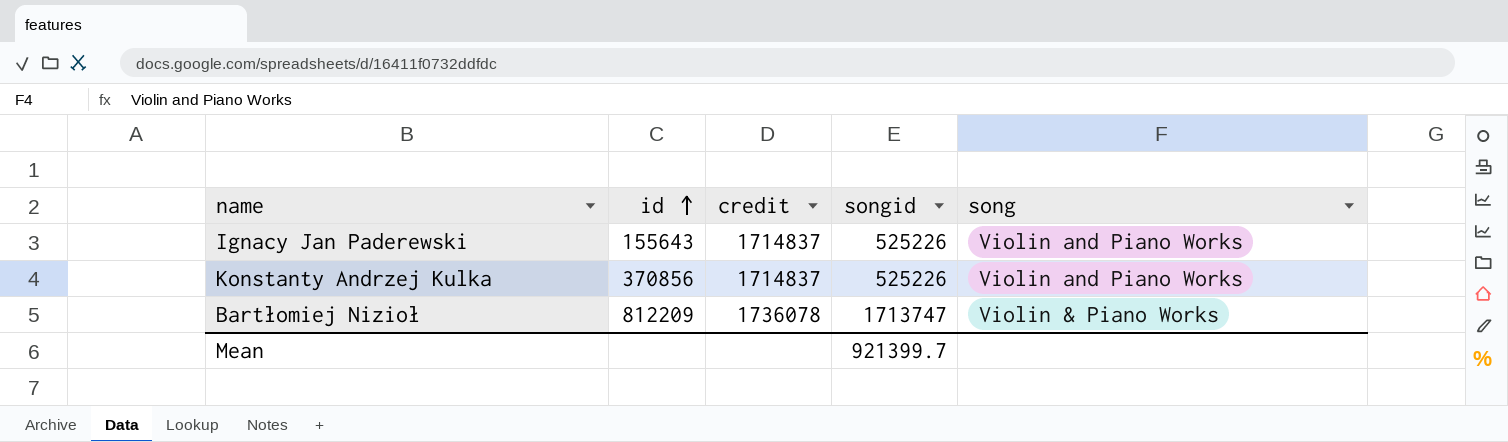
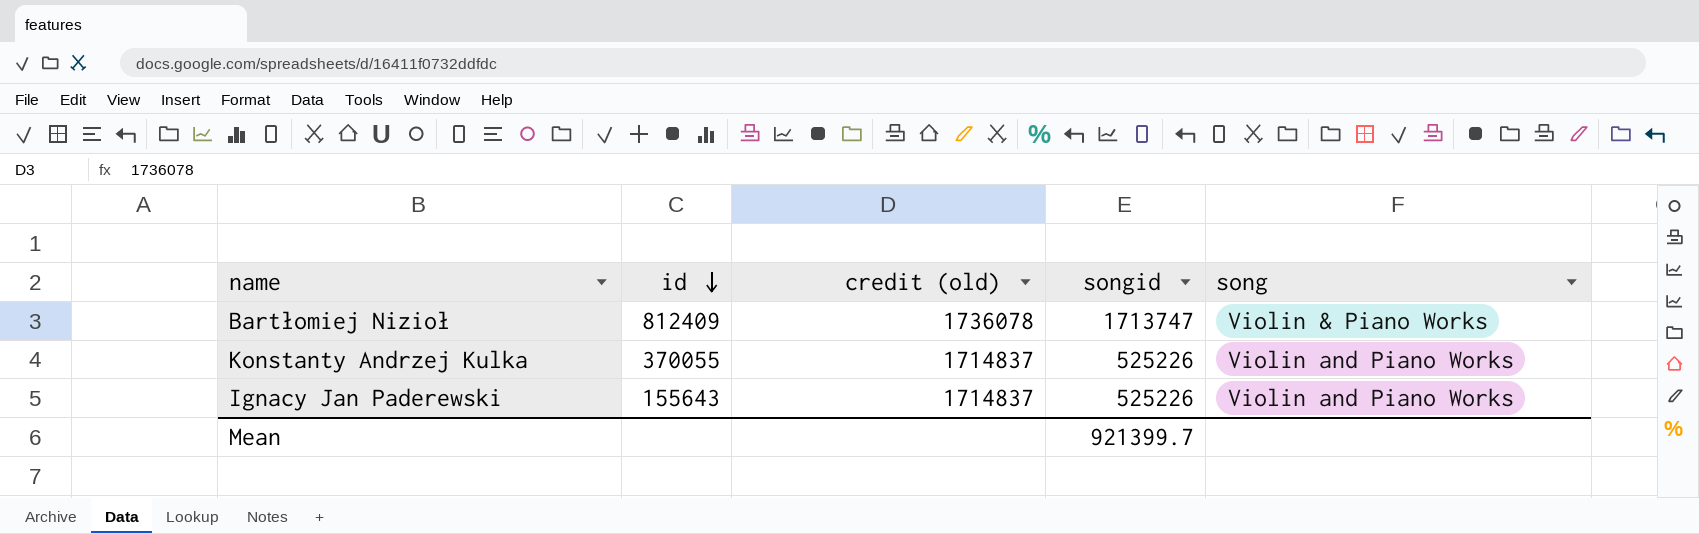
row order: id ascending -> id descending
column name: credit -> credit (old)
Bartłomiej Nizioł | id: 812209 -> 812409
Konstanty Andrzej Kulka | id: 370856 -> 370055

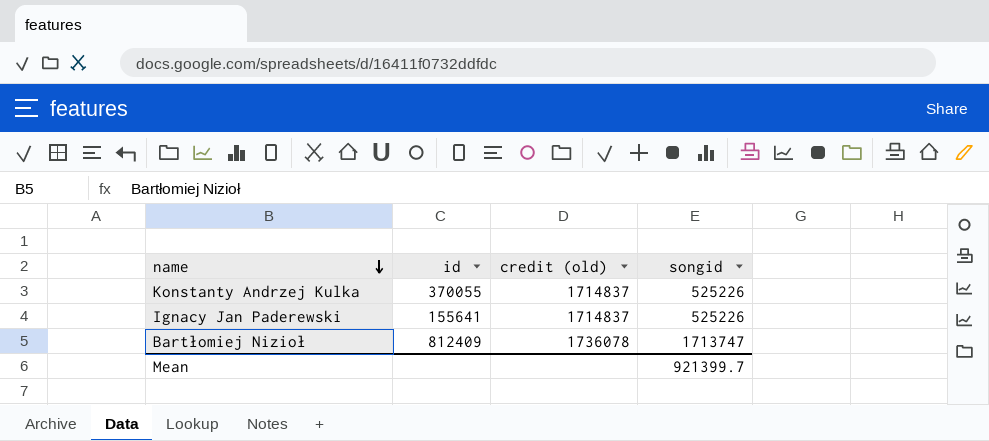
row order: id descending -> name descending
column song | position: 5 -> none
Ignacy Jan Paderewski | id: 155643 -> 155641

